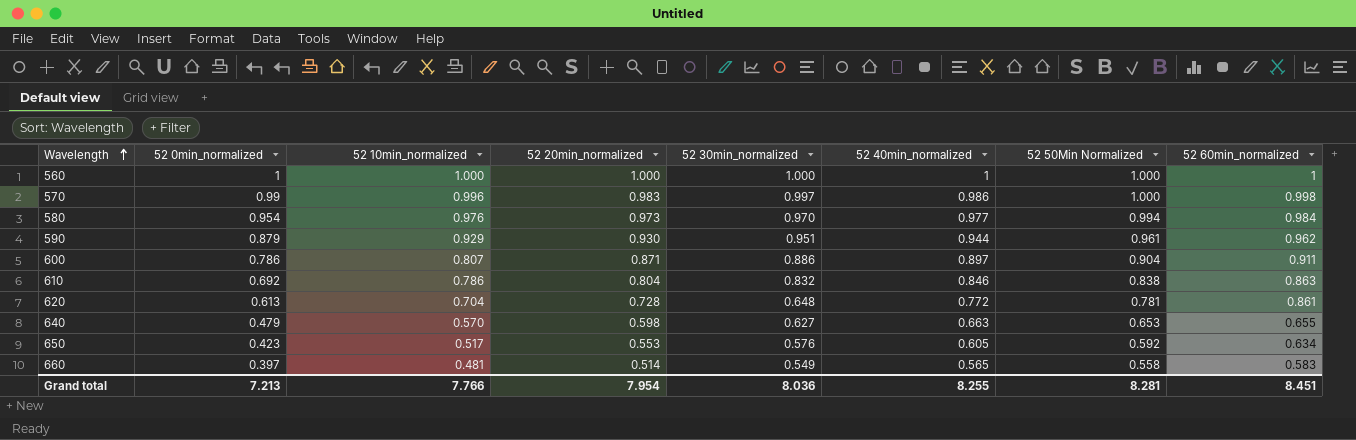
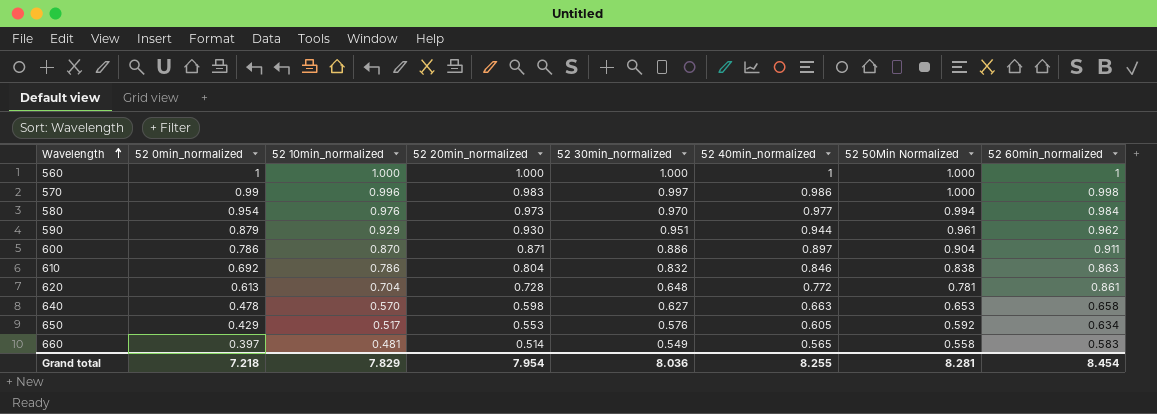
600 | 52 10min_normalized: 0.807 -> 0.870
640 | 52 0min_normalized: 0.479 -> 0.478
640 | 52 60min_normalized: 0.655 -> 0.658
650 | 52 0min_normalized: 0.423 -> 0.429
Grand total | 52 0min_normalized: 7.213 -> 7.218
Grand total | 52 10min_normalized: 7.766 -> 7.829
Grand total | 52 60min_normalized: 8.451 -> 8.454

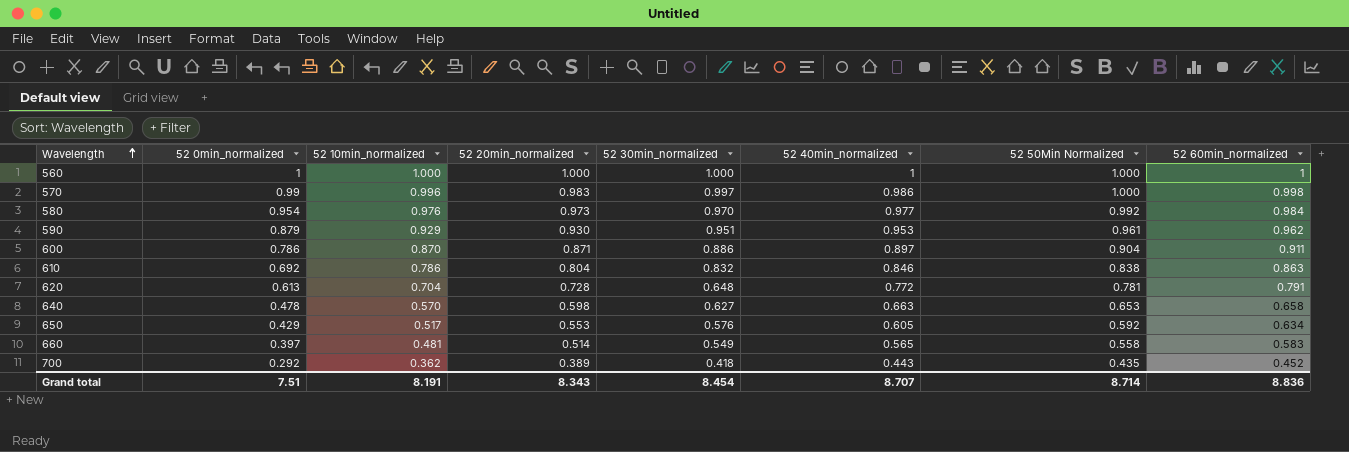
580 | 52 50Min Normalized: 0.994 -> 0.992
590 | 52 40min_normalized: 0.944 -> 0.953
620 | 52 60min_normalized: 0.861 -> 0.791
row 700: none -> 0.292 | 0.362 | 0.389 | 0.418 | 0.443 | 0.435 | 0.452
Grand total | 52 0min_normalized: 7.218 -> 7.51
Grand total | 52 10min_normalized: 7.829 -> 8.191
Grand total | 52 20min_normalized: 7.954 -> 8.343
Grand total | 52 30min_normalized: 8.036 -> 8.454
Grand total | 52 40min_normalized: 8.255 -> 8.707
Grand total | 52 50Min Normalized: 8.281 -> 8.714
Grand total | 52 60min_normalized: 8.454 -> 8.836

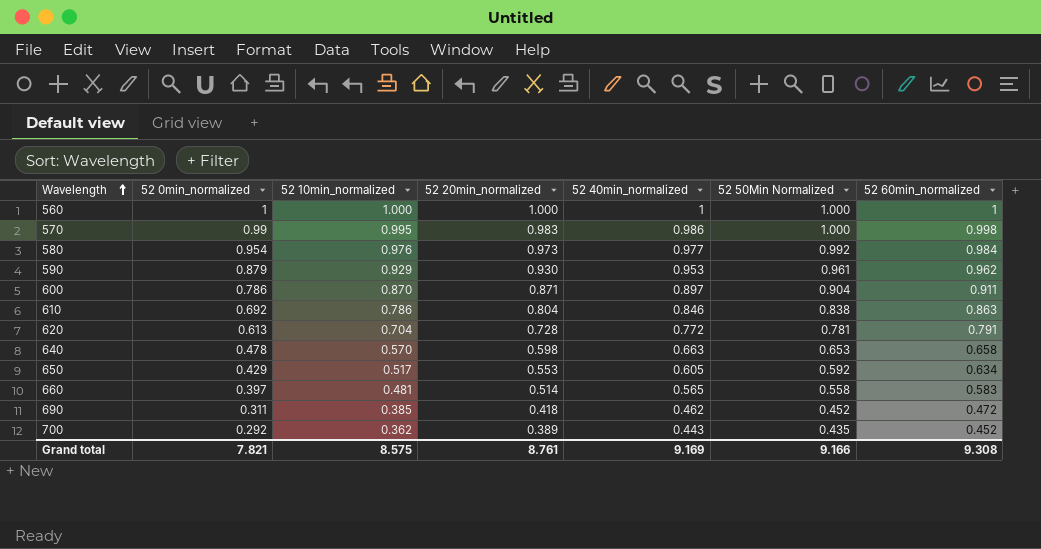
column 52 30min_normalized | position: 5 -> none
570 | 52 10min_normalized: 0.996 -> 0.995
row 690: none -> 0.311 | 0.385 | 0.418 | 0.462 | 0.452 | 0.472
Grand total | 52 0min_normalized: 7.51 -> 7.821
Grand total | 52 10min_normalized: 8.191 -> 8.575
Grand total | 52 20min_normalized: 8.343 -> 8.761
Grand total | 52 40min_normalized: 8.707 -> 9.169
Grand total | 52 50Min Normalized: 8.714 -> 9.166
Grand total | 52 60min_normalized: 8.836 -> 9.308

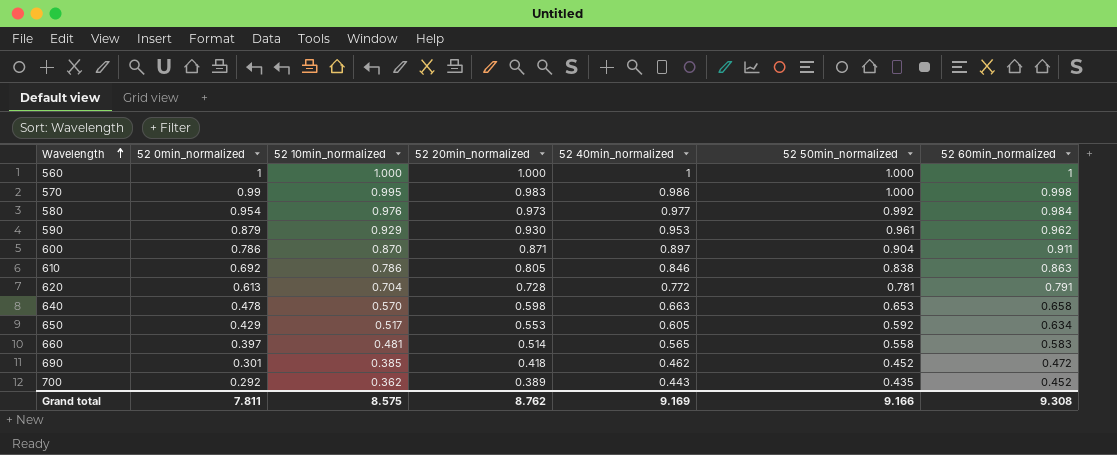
column name: 52 50Min Normalized -> 52 50min_normalized
610 | 52 20min_normalized: 0.804 -> 0.805
690 | 52 0min_normalized: 0.311 -> 0.301
Grand total | 52 0min_normalized: 7.821 -> 7.811
Grand total | 52 20min_normalized: 8.761 -> 8.762

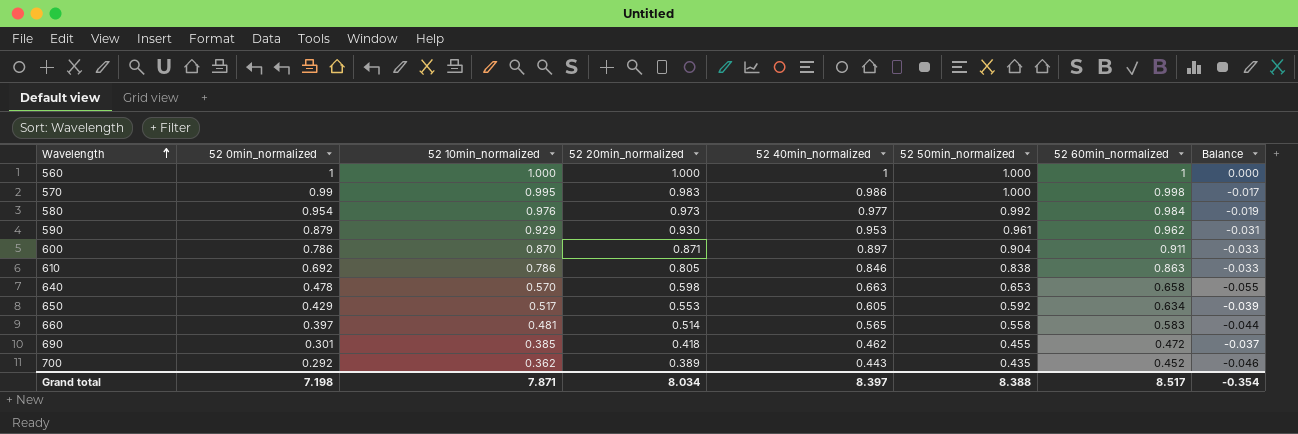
column Balance | formula: none -> [52 20min_normalized] - [52 50min_normalized]
row 620: 0.613 | 0.704 | 0.728 | 0.772 | 0.781 | 0.791 -> none
690 | 52 50min_normalized: 0.452 -> 0.455
Grand total | 52 0min_normalized: 7.811 -> 7.198
Grand total | 52 10min_normalized: 8.575 -> 7.871
Grand total | 52 20min_normalized: 8.762 -> 8.034
Grand total | 52 40min_normalized: 9.169 -> 8.397
Grand total | 52 50min_normalized: 9.166 -> 8.388
Grand total | 52 60min_normalized: 9.308 -> 8.517

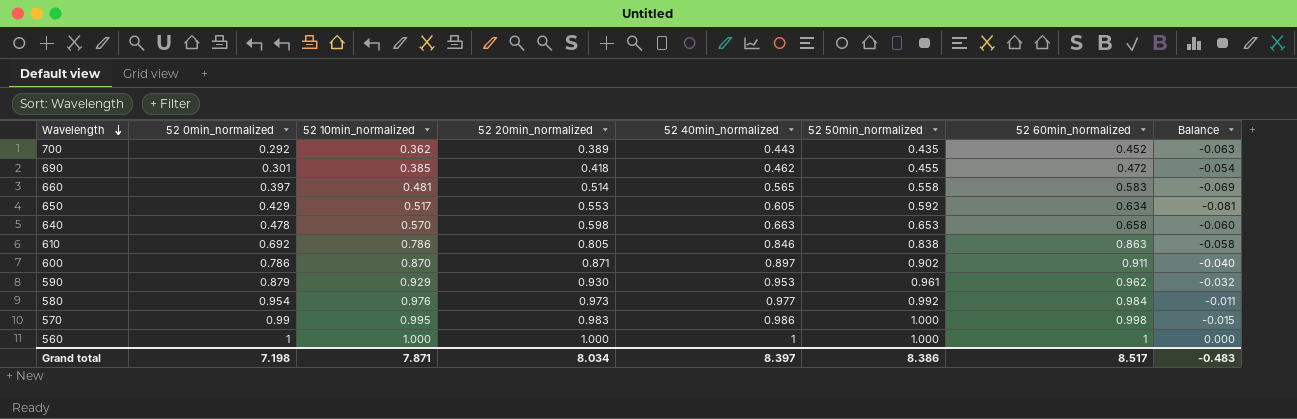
row order: Wavelength ascending -> Wavelength descending
column Balance | formula: [52 20min_normalized] - [52 50min_normalized] -> [52 20min_normalized] - [52 60min_normalized]
600 | 52 50min_normalized: 0.904 -> 0.902
Grand total | 52 50min_normalized: 8.388 -> 8.386
Grand total | Balance: -0.354 -> -0.483

